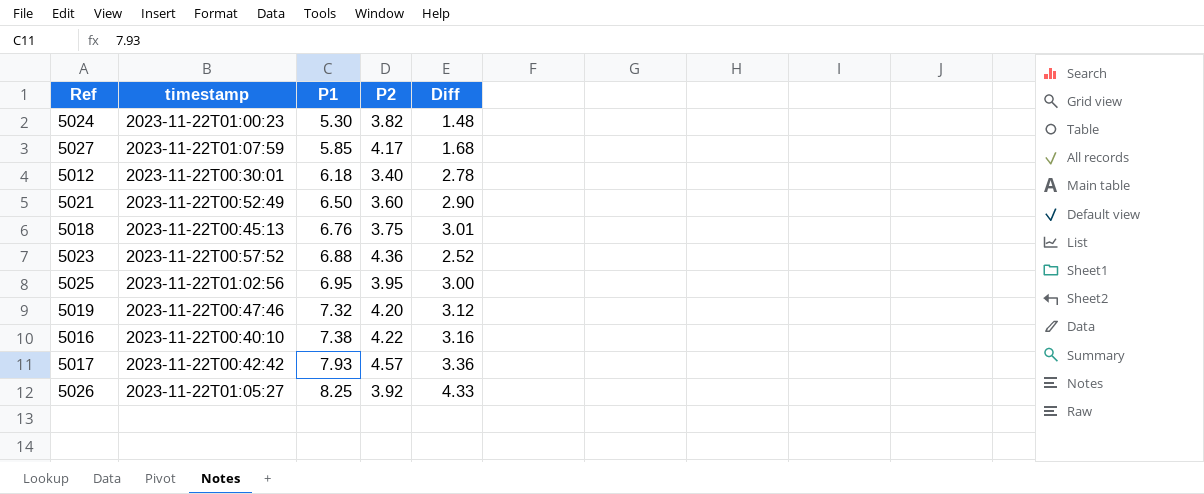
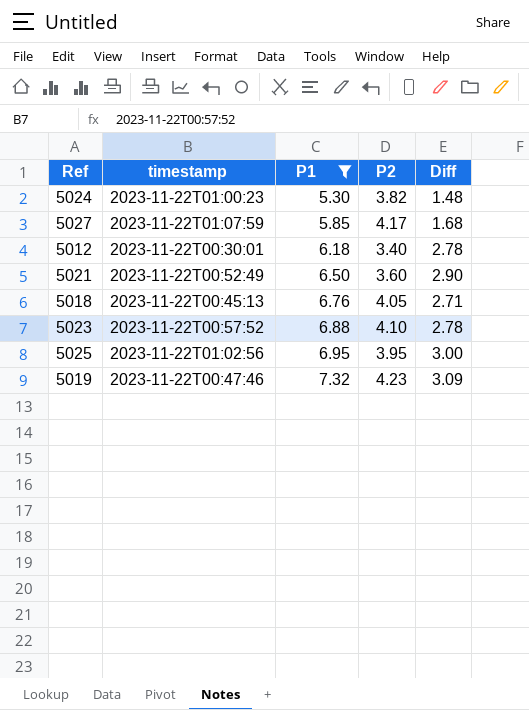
filter: none -> P1 <= 7.32
5018 | P2: 3.75 -> 4.05
5018 | Diff: 3.01 -> 2.71
5023 | P2: 4.36 -> 4.10
5023 | Diff: 2.52 -> 2.78
5019 | P2: 4.20 -> 4.23
5019 | Diff: 3.12 -> 3.09

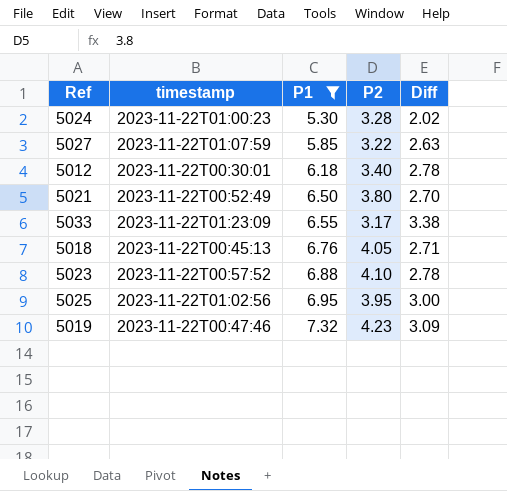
5024 | P2: 3.82 -> 3.28
5024 | Diff: 1.48 -> 2.02
5027 | P2: 4.17 -> 3.22
5027 | Diff: 1.68 -> 2.63
5021 | P2: 3.60 -> 3.80
5021 | Diff: 2.90 -> 2.70
row 5033: none -> 2023-11-22T01:23:09 | 6.55 | 3.17 | 3.38

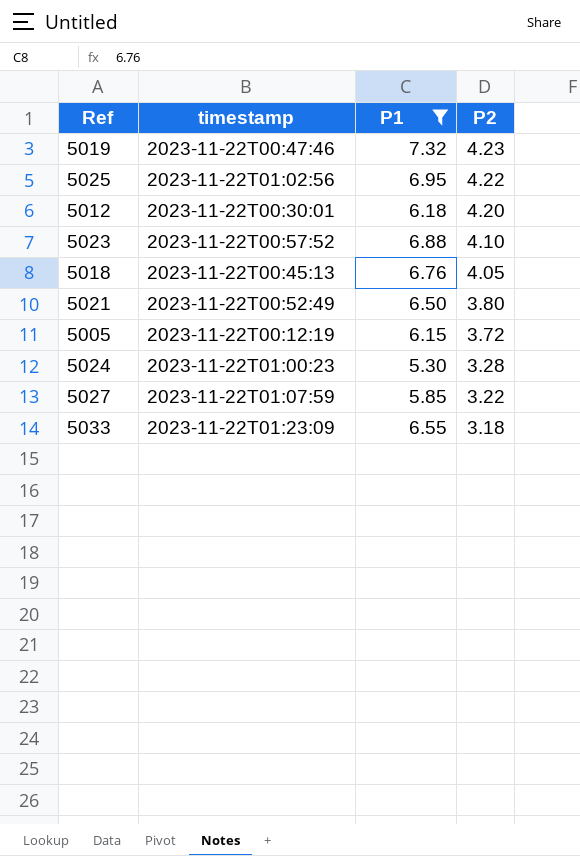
row order: P1 ascending -> P2 descending
column Diff | formula: [P1] - [P2] -> none
5025 | P2: 3.95 -> 4.22
5012 | P2: 3.40 -> 4.20
row 5005: none -> 2023-11-22T00:12:19 | 6.15 | 3.72
5033 | P2: 3.17 -> 3.18

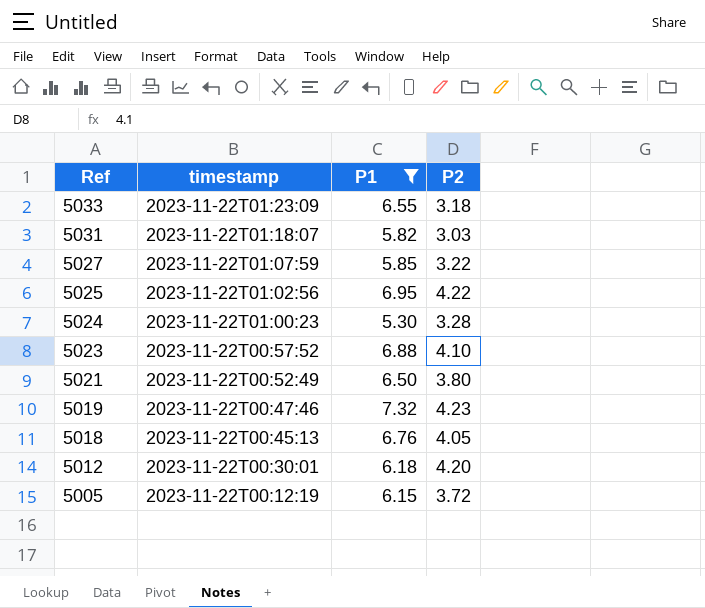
row order: P2 descending -> Ref descending
row 5031: none -> 2023-11-22T01:18:07 | 5.82 | 3.03

